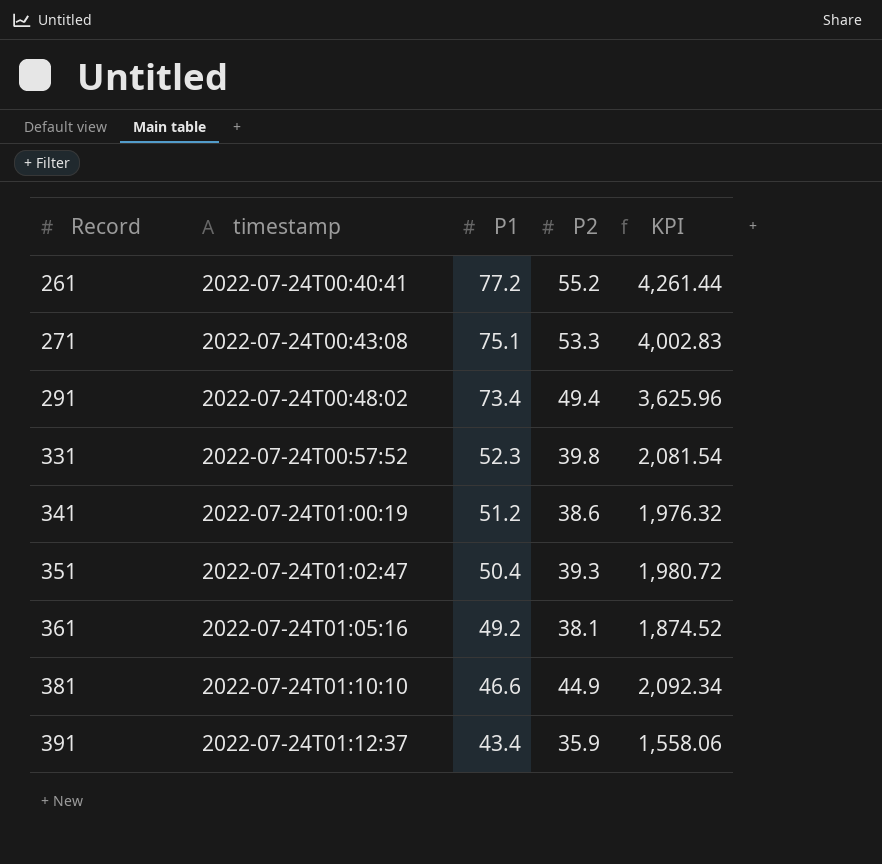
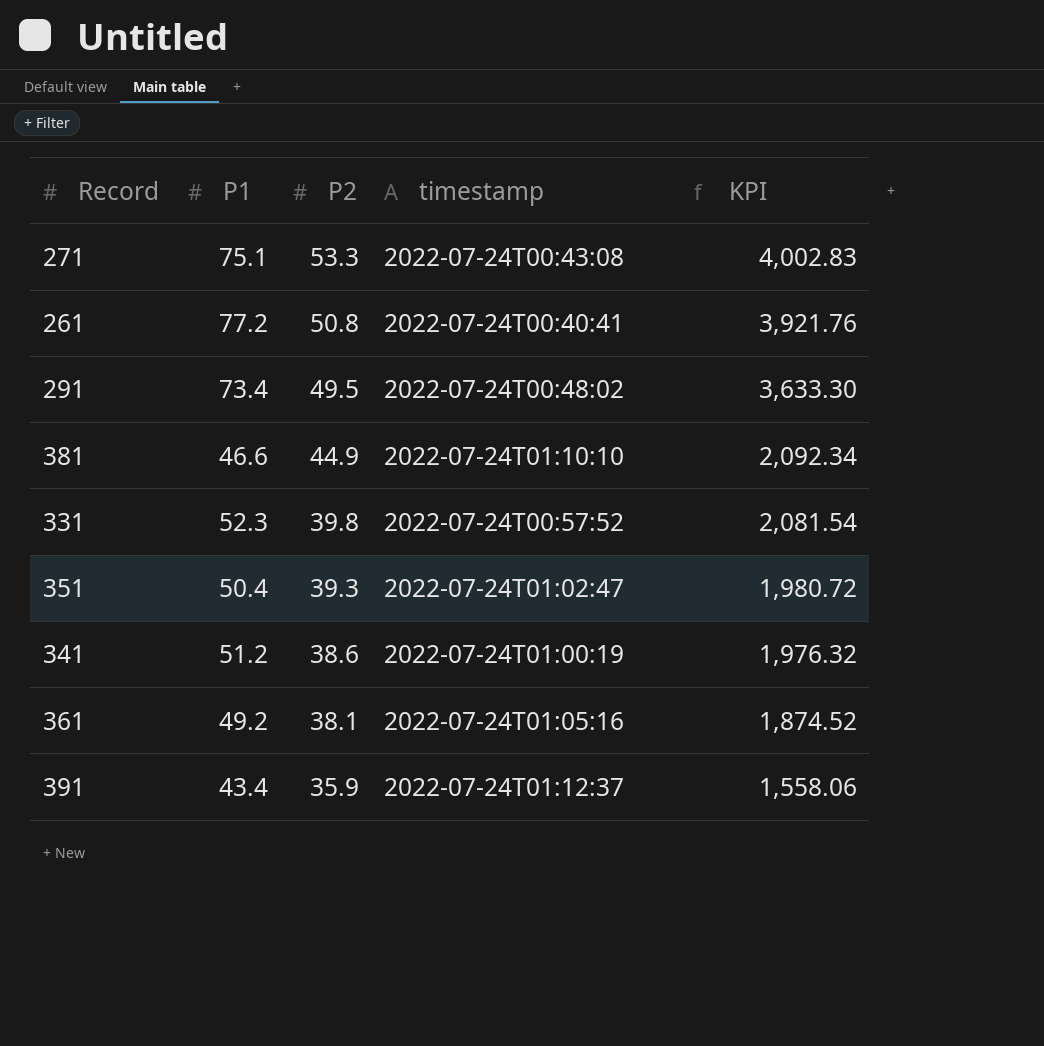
row order: Record ascending -> P2 descending
column timestamp | position: 2 -> 4
261 | P2: 55.2 -> 50.8
261 | KPI: 4,261.44 -> 3,921.76
291 | P2: 49.4 -> 49.5
291 | KPI: 3,625.96 -> 3,633.30

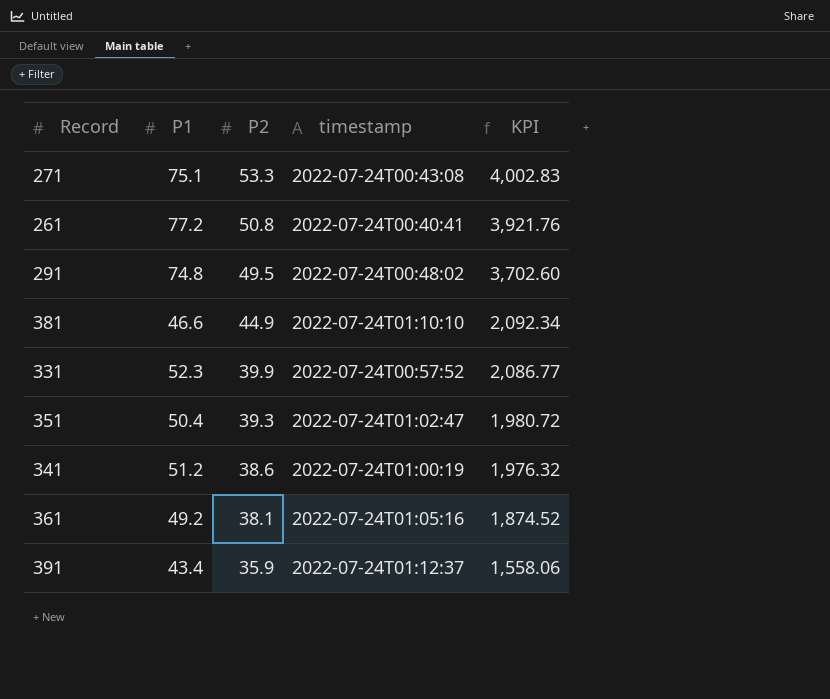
291 | P1: 73.4 -> 74.8
291 | KPI: 3,633.30 -> 3,702.60
331 | P2: 39.8 -> 39.9
331 | KPI: 2,081.54 -> 2,086.77

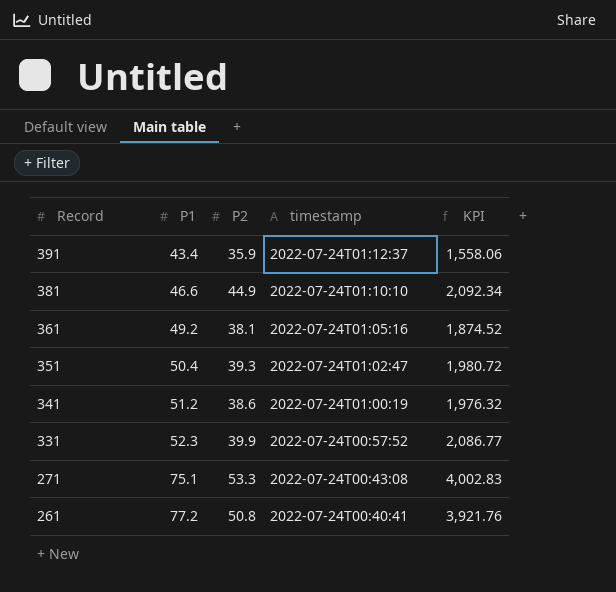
row order: P2 descending -> Record descending
row 291: 74.8 | 49.5 | 2022-07-24T00:48:02 | 3,702.60 -> none

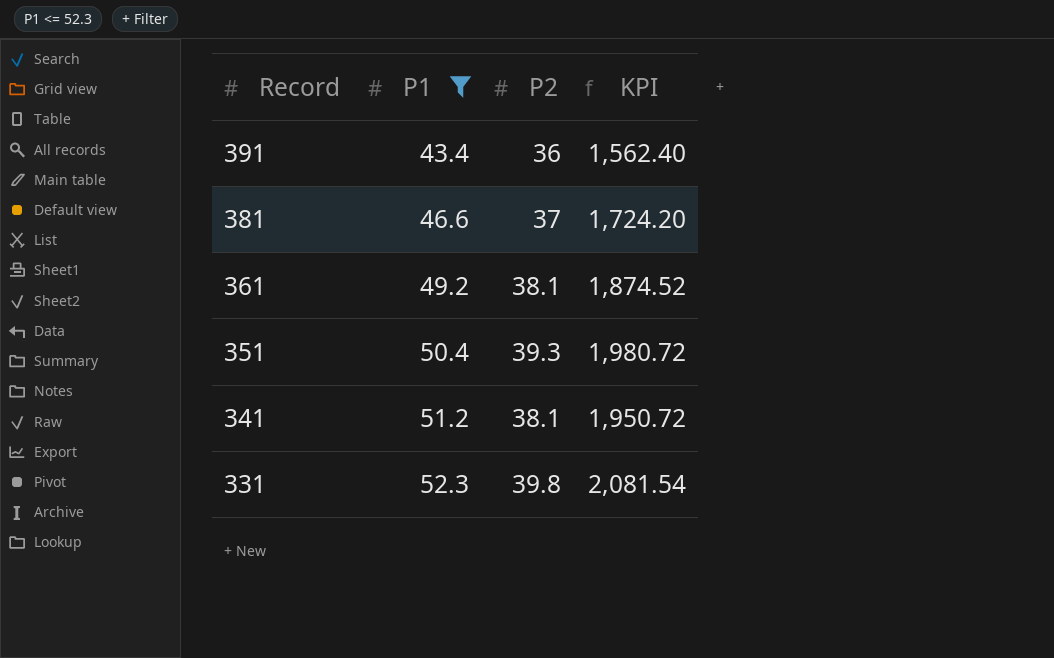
filter: none -> P1 <= 52.3
column timestamp | position: 4 -> none
391 | P2: 35.9 -> 36
391 | KPI: 1,558.06 -> 1,562.40
381 | P2: 44.9 -> 37
381 | KPI: 2,092.34 -> 1,724.20
341 | P2: 38.6 -> 38.1
341 | KPI: 1,976.32 -> 1,950.72
331 | P2: 39.9 -> 39.8
331 | KPI: 2,086.77 -> 2,081.54

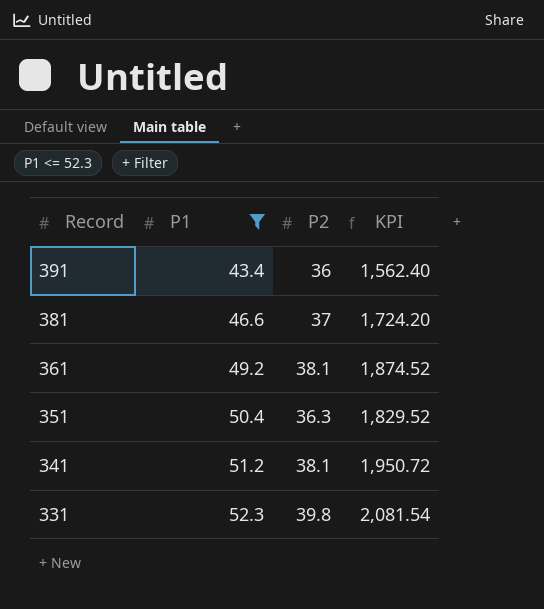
351 | P2: 39.3 -> 36.3
351 | KPI: 1,980.72 -> 1,829.52

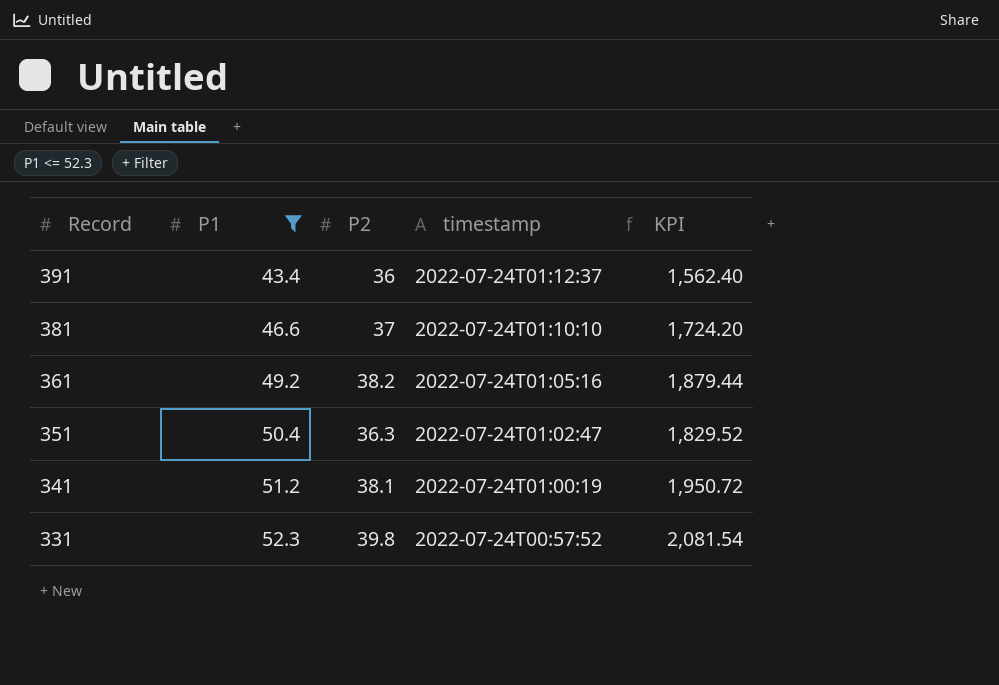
column timestamp | position: none -> 4
361 | P2: 38.1 -> 38.2
361 | KPI: 1,874.52 -> 1,879.44

